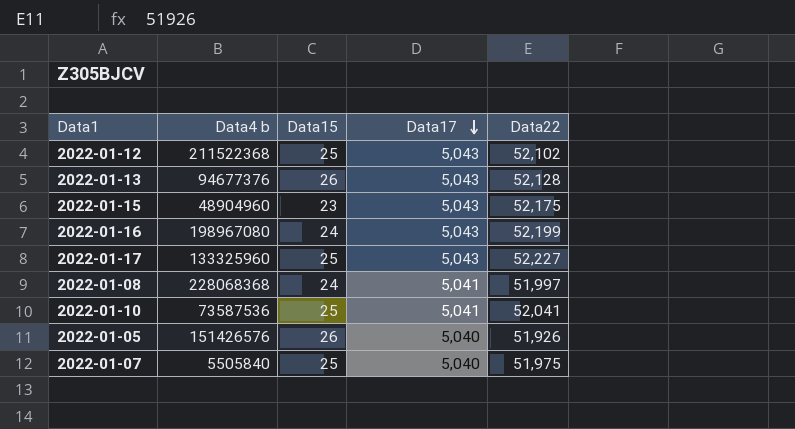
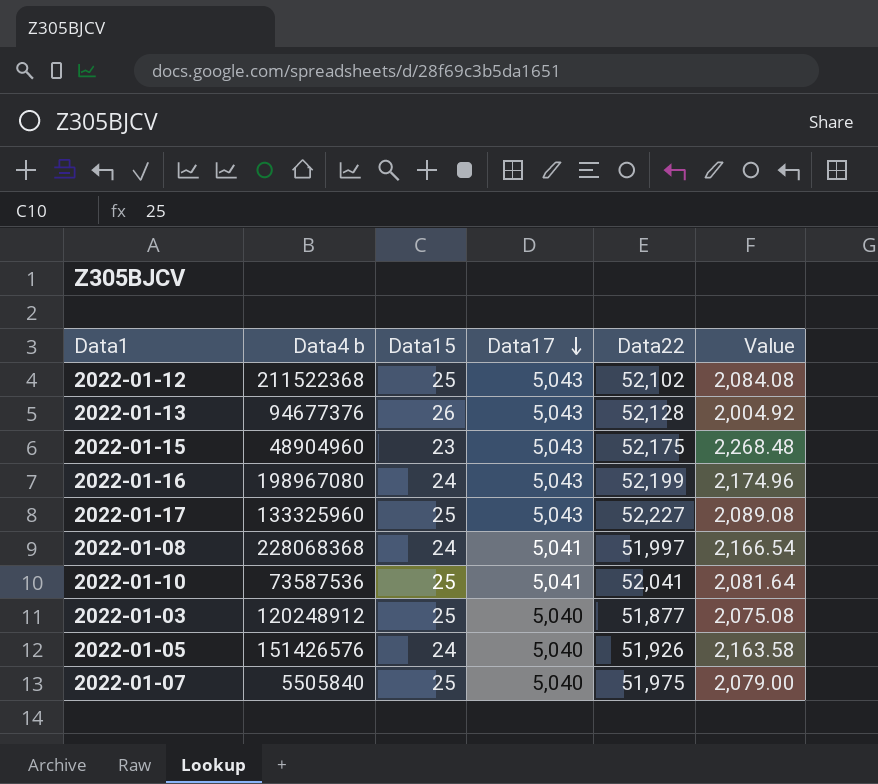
column Value | formula: none -> [Data22] / [Data15]
row 2022-01-03: none -> 120248912 | 25 | 5,040 | 51,877 | 2,075.08
2022-01-05 | Data15: 26 -> 24

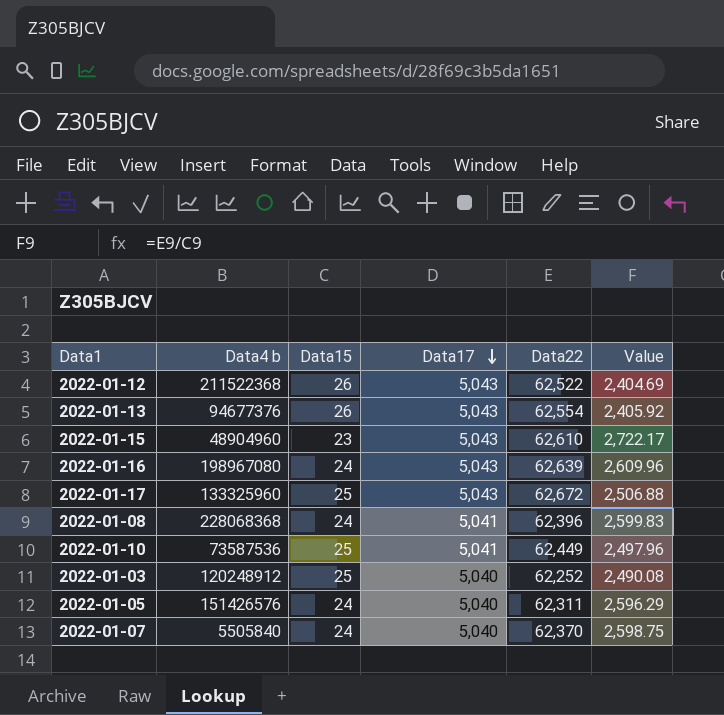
2022-01-12 | Data15: 25 -> 26
2022-01-12 | Data22: 52,102 -> 62,522
2022-01-12 | Value: 2,084.08 -> 2,404.69
2022-01-13 | Data22: 52,128 -> 62,554
2022-01-13 | Value: 2,004.92 -> 2,405.92
2022-01-15 | Data22: 52,175 -> 62,610
2022-01-15 | Value: 2,268.48 -> 2,722.17
2022-01-16 | Data22: 52,199 -> 62,639
2022-01-16 | Value: 2,174.96 -> 2,609.96
2022-01-17 | Data22: 52,227 -> 62,672
2022-01-17 | Value: 2,089.08 -> 2,506.88
2022-01-08 | Data22: 51,997 -> 62,396
2022-01-08 | Value: 2,166.54 -> 2,599.83
2022-01-10 | Data22: 52,041 -> 62,449
2022-01-10 | Value: 2,081.64 -> 2,497.96
2022-01-03 | Data22: 51,877 -> 62,252
2022-01-03 | Value: 2,075.08 -> 2,490.08
2022-01-05 | Data22: 51,926 -> 62,311
2022-01-05 | Value: 2,163.58 -> 2,596.29
2022-01-07 | Data15: 25 -> 24
2022-01-07 | Data22: 51,975 -> 62,370
2022-01-07 | Value: 2,079.00 -> 2,598.75

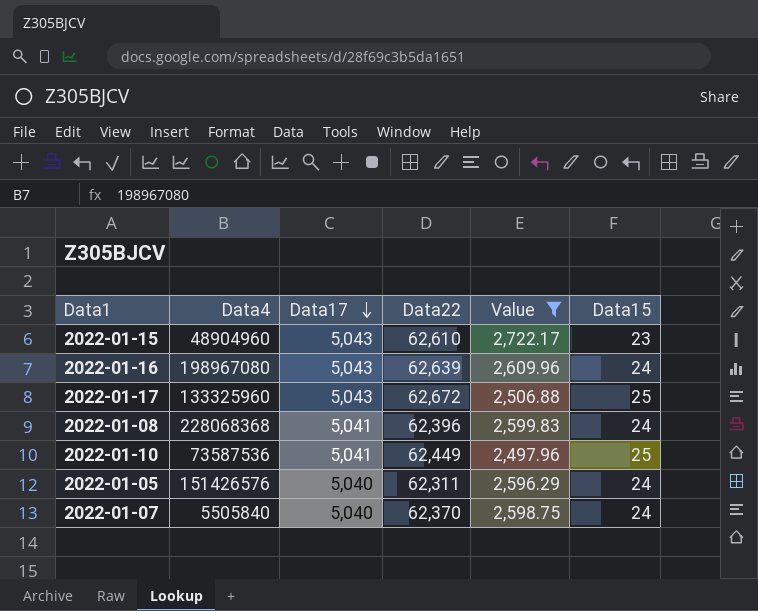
filter: none -> Value >= 2,497.96
column name: Data4 b -> Data4
column Data15 | position: 3 -> 6

